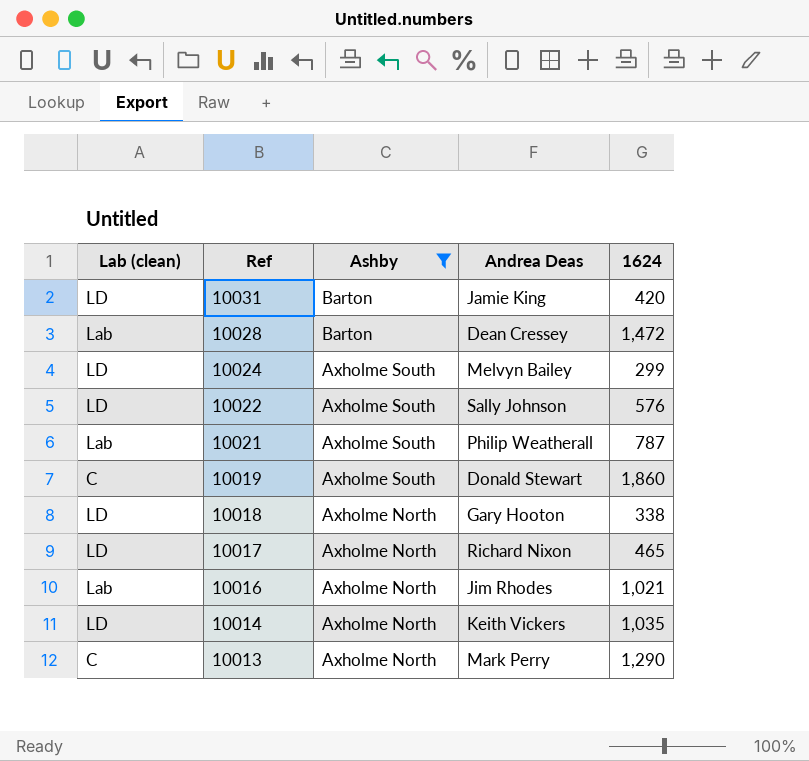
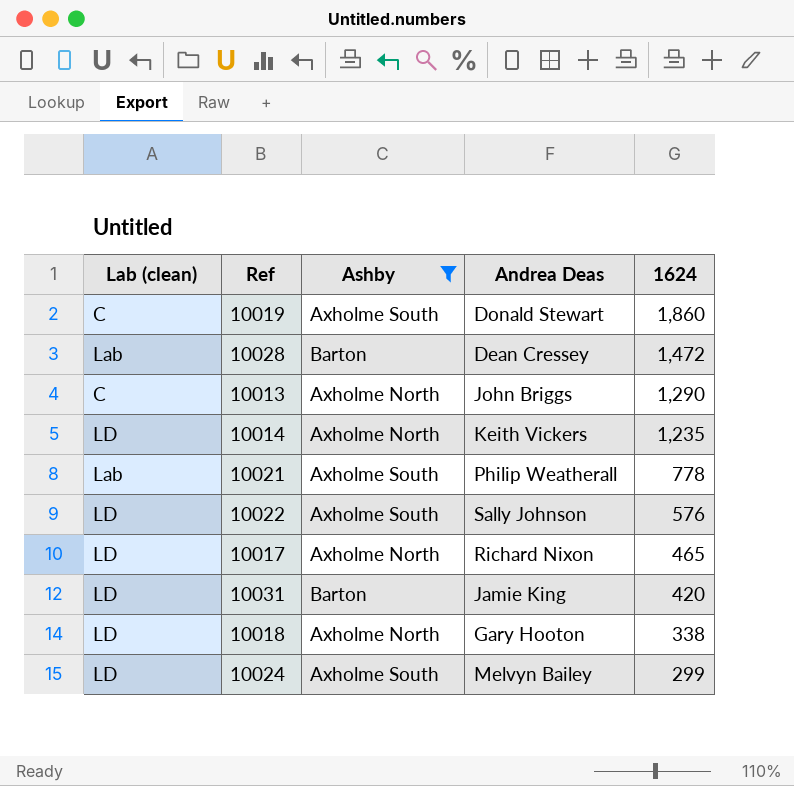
row order: Ref descending -> 1624 descending
row 10016: Lab | Axholme North | Jim Rhodes | 1,021 -> none
10013 | Andrea Deas: Mark Perry -> John Briggs
10014 | 1624: 1,035 -> 1,235
10021 | 1624: 787 -> 778

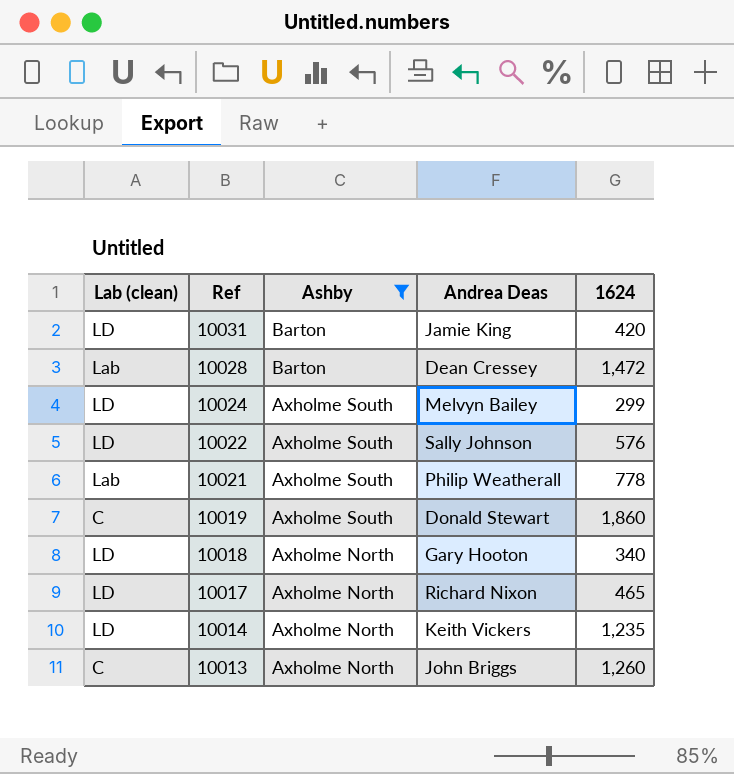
row order: 1624 descending -> Ref descending
10018 | 1624: 338 -> 340
10013 | 1624: 1,290 -> 1,260

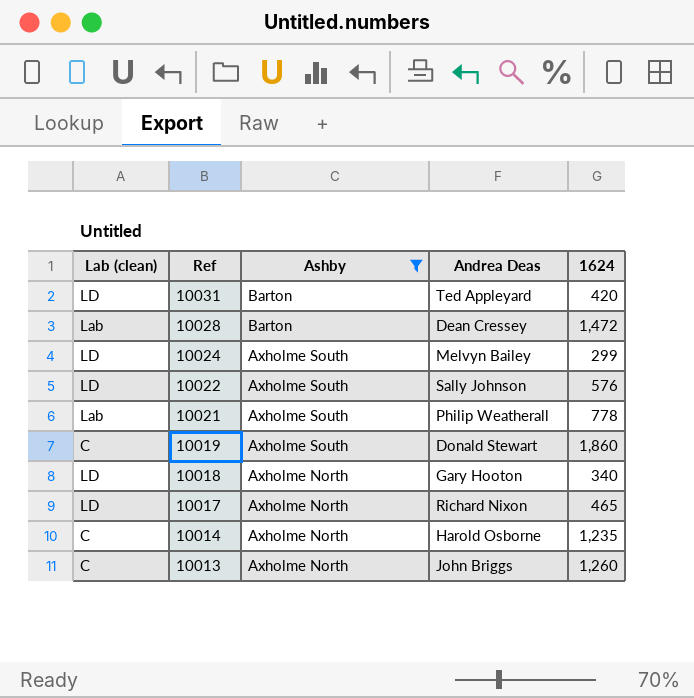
10031 | Andrea Deas: Jamie King -> Ted Appleyard
10014 | Lab (clean): LD -> C
10014 | Andrea Deas: Keith Vickers -> Harold Osborne

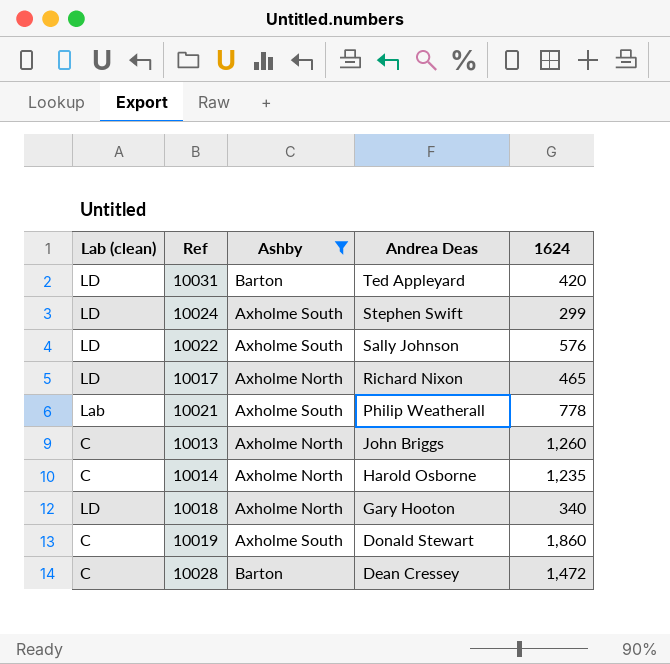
row order: Ref descending -> Andrea Deas descending
10024 | Andrea Deas: Melvyn Bailey -> Stephen Swift
10028 | Lab (clean): Lab -> C

